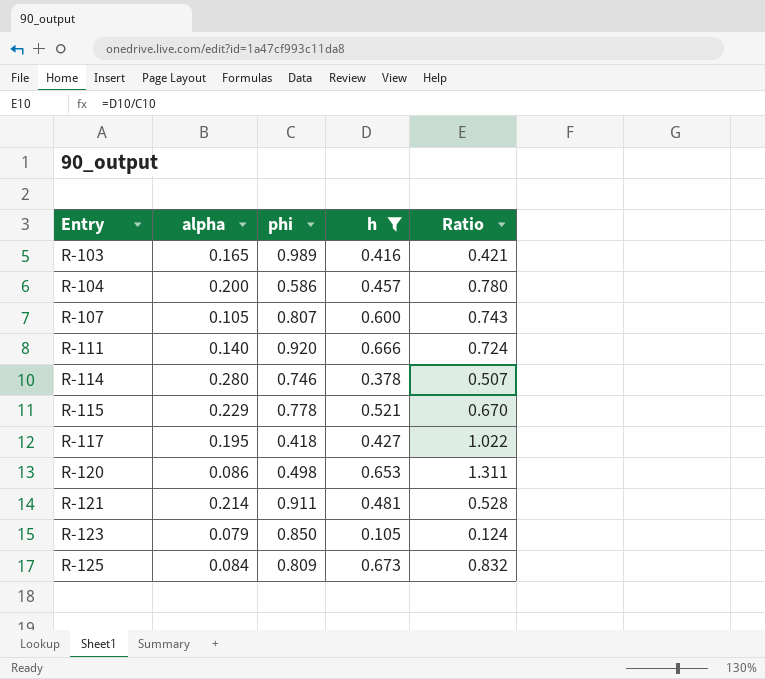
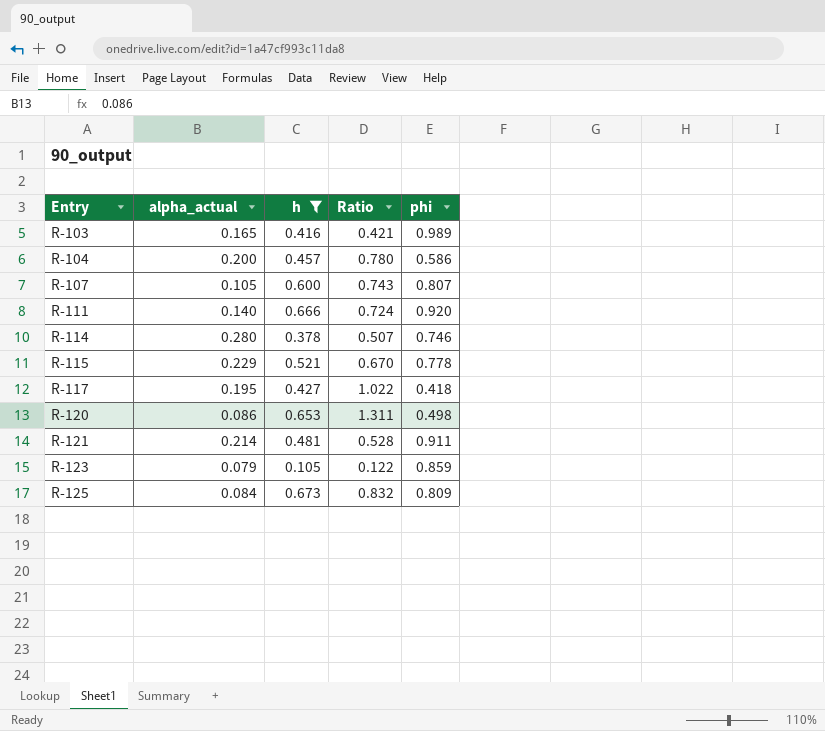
column name: alpha -> alpha_actual
column phi | position: 3 -> 5
R-123 | Ratio: 0.124 -> 0.122
R-123 | phi: 0.850 -> 0.859

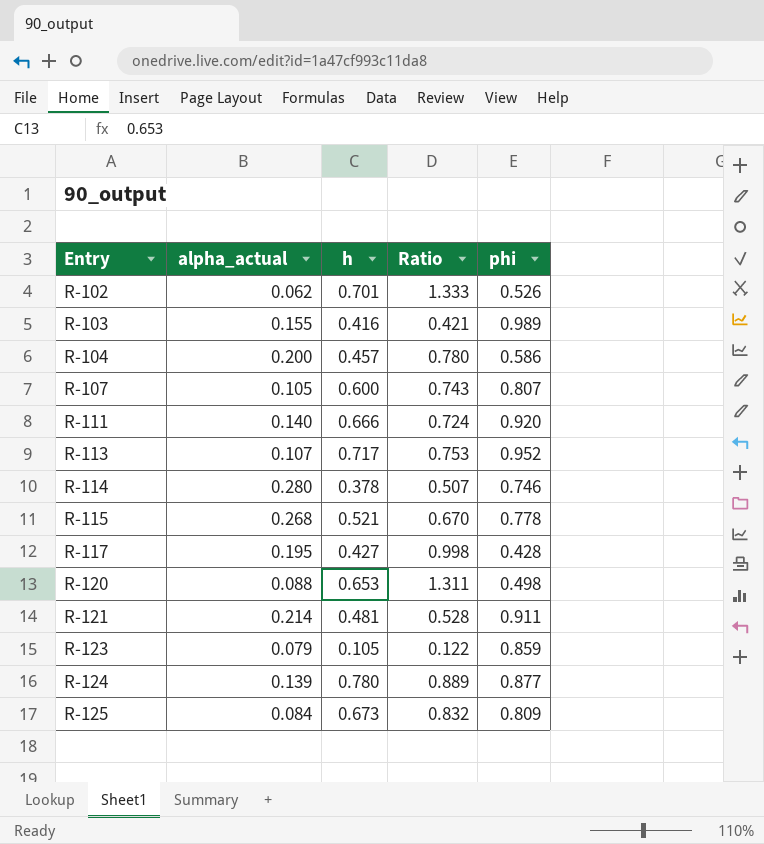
filter: h <= 0.673 -> none
R-103 | alpha_actual: 0.165 -> 0.155
R-115 | alpha_actual: 0.229 -> 0.268
R-117 | Ratio: 1.022 -> 0.998
R-117 | phi: 0.418 -> 0.428
R-120 | alpha_actual: 0.086 -> 0.088

